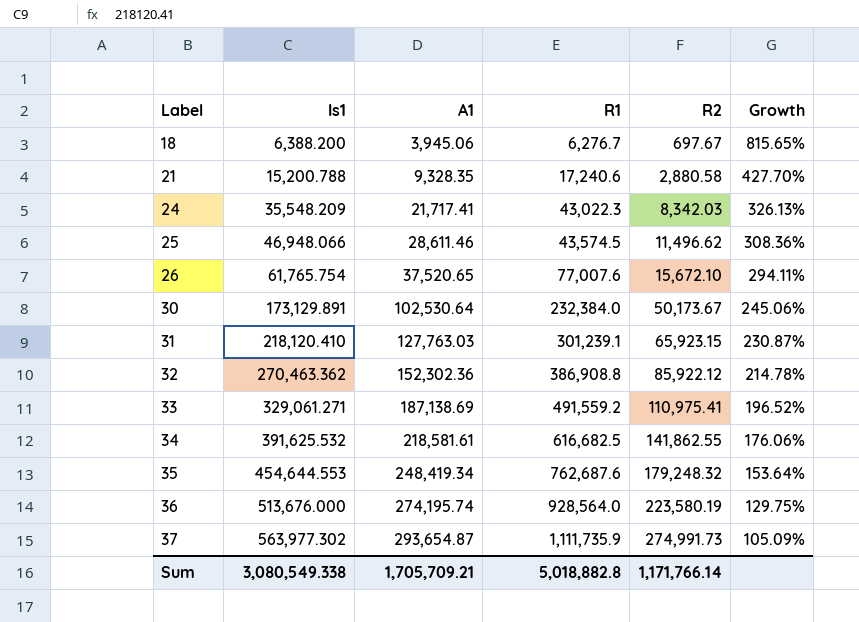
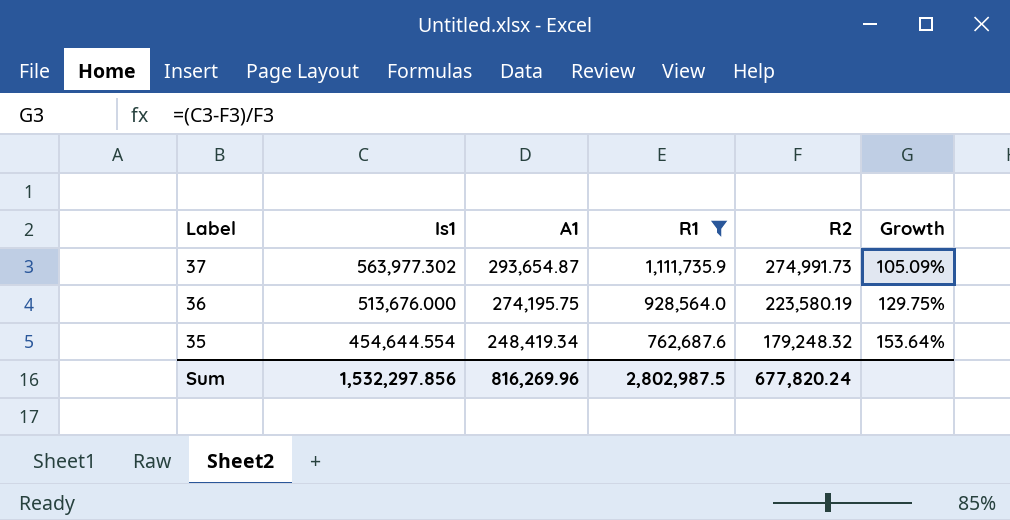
filter: none -> R1 >= 762,687.6
row order: Label ascending -> Label descending
36 | A1: 274,195.74 -> 274,195.75
35 | Is1: 454,644.553 -> 454,644.554
Sum | Is1: 3,080,549.338 -> 1,532,297.856
Sum | A1: 1,705,709.21 -> 816,269.96
Sum | R1: 5,018,882.8 -> 2,802,987.5
Sum | R2: 1,171,766.14 -> 677,820.24

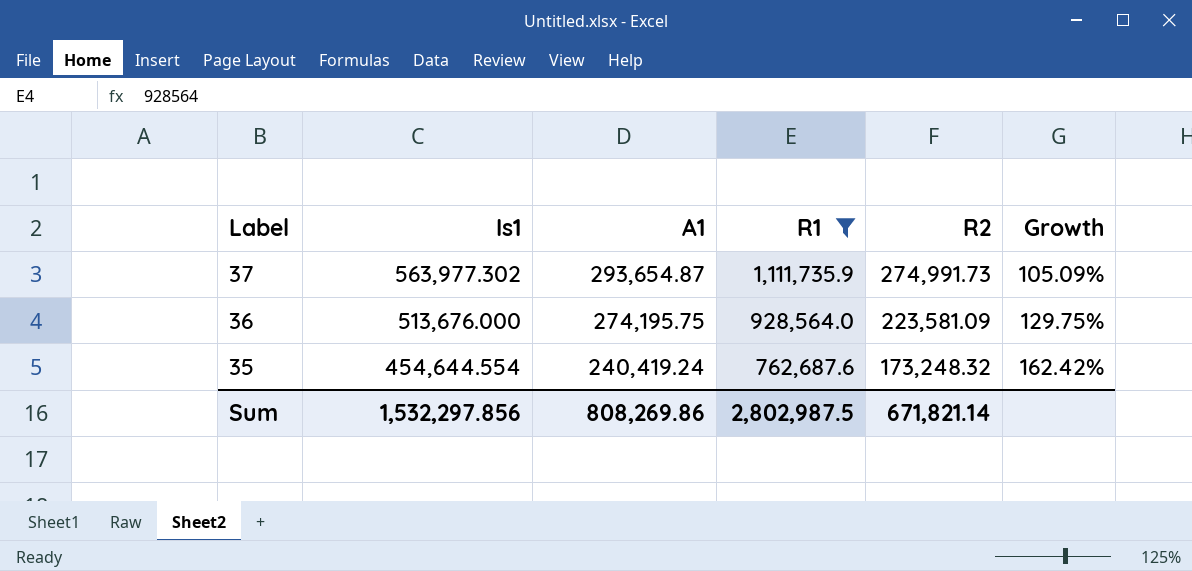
36 | R2: 223,580.19 -> 223,581.09
35 | A1: 248,419.34 -> 240,419.24
35 | R2: 179,248.32 -> 173,248.32
35 | Growth: 153.64% -> 162.42%
Sum | A1: 816,269.96 -> 808,269.86
Sum | R2: 677,820.24 -> 671,821.14

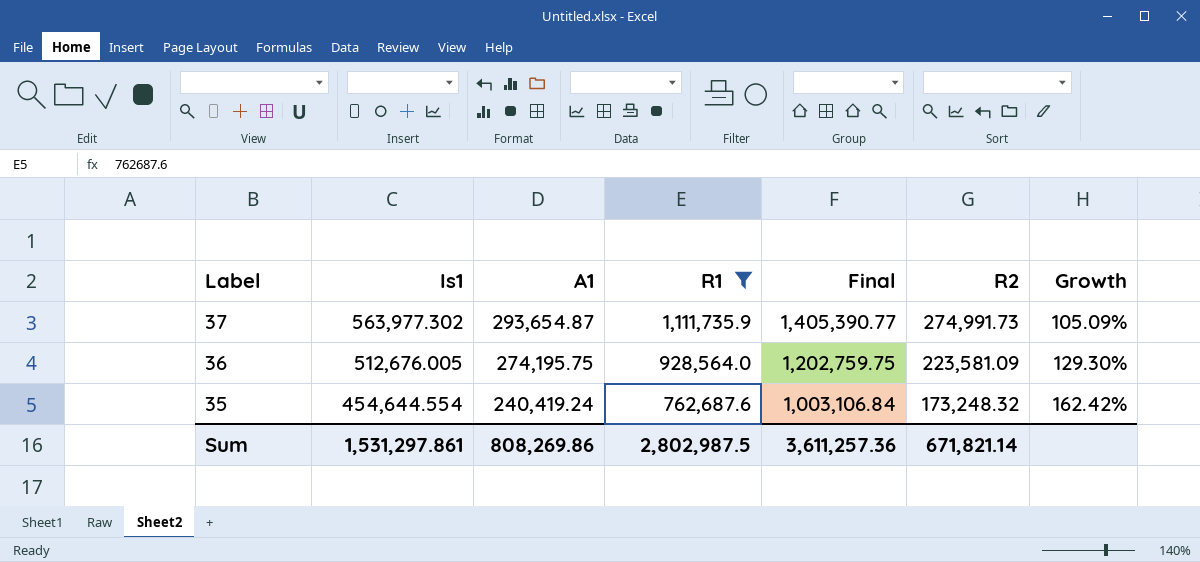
column Final | formula: none -> [A1] + [R1]
36 | Is1: 513,676.000 -> 512,676.005
36 | Growth: 129.75% -> 129.30%
Sum | Is1: 1,532,297.856 -> 1,531,297.861

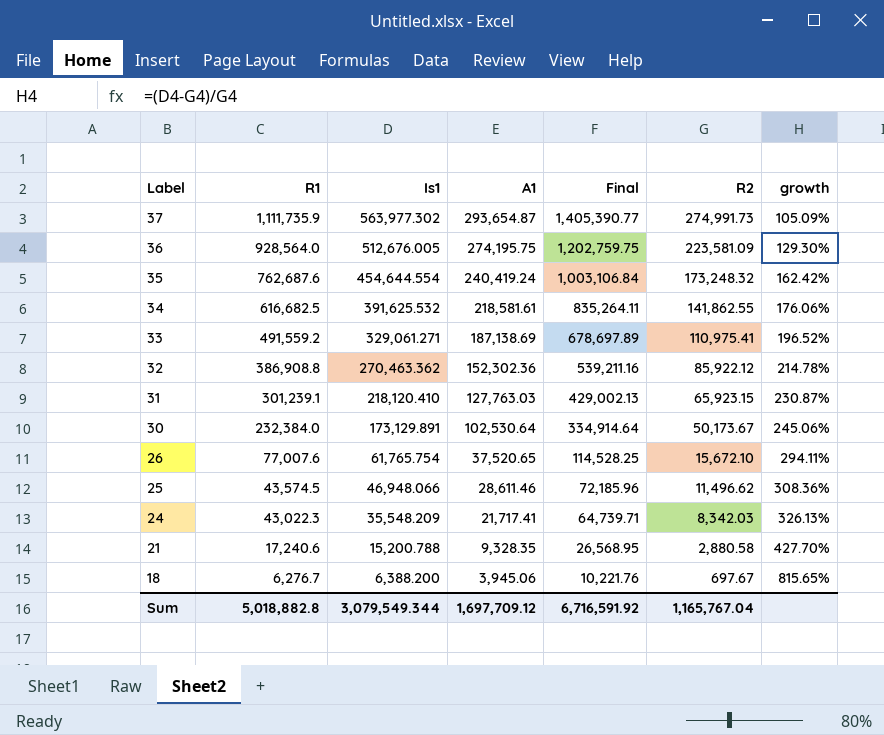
filter: R1 >= 762,687.6 -> none
column R1 | position: 4 -> 2
column name: Growth -> growth
Sum | R1: 2,802,987.5 -> 5,018,882.8
Sum | Is1: 1,531,297.861 -> 3,079,549.344
Sum | A1: 808,269.86 -> 1,697,709.12
Sum | Final: 3,611,257.36 -> 6,716,591.92
Sum | R2: 671,821.14 -> 1,165,767.04

